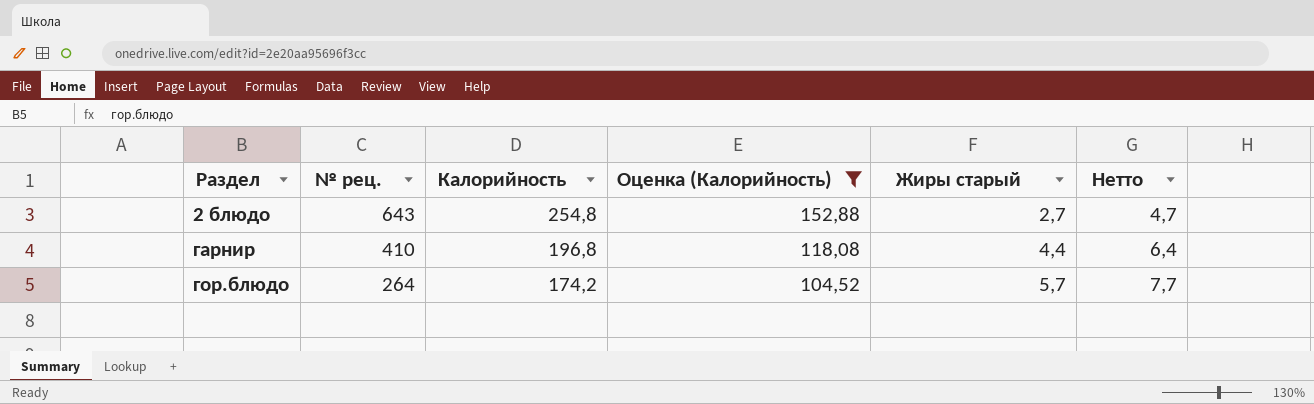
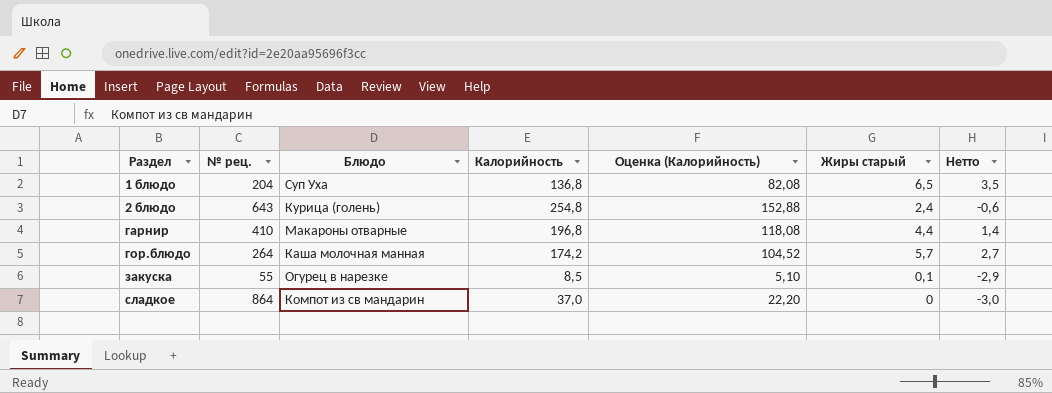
filter: Оценка (Калорийность) >= 104,52 -> none
column Блюдо | position: none -> 3
column Нетто | formula: [Жиры старый] + 2 -> [Жиры старый] - 3
2 блюдо | Жиры старый: 2,7 -> 2,4

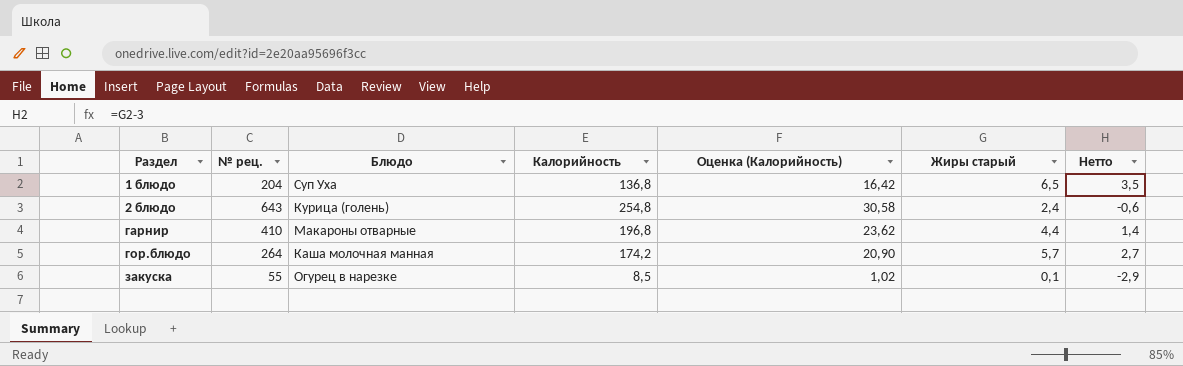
column Оценка (Калорийность) | formula: [Калорийность] * 0,6 -> [Калорийность] * 0,12
row сладкое: 864 | Компот из св мандарин | 37,0 | 22,20 | 0 | -3,0 -> none

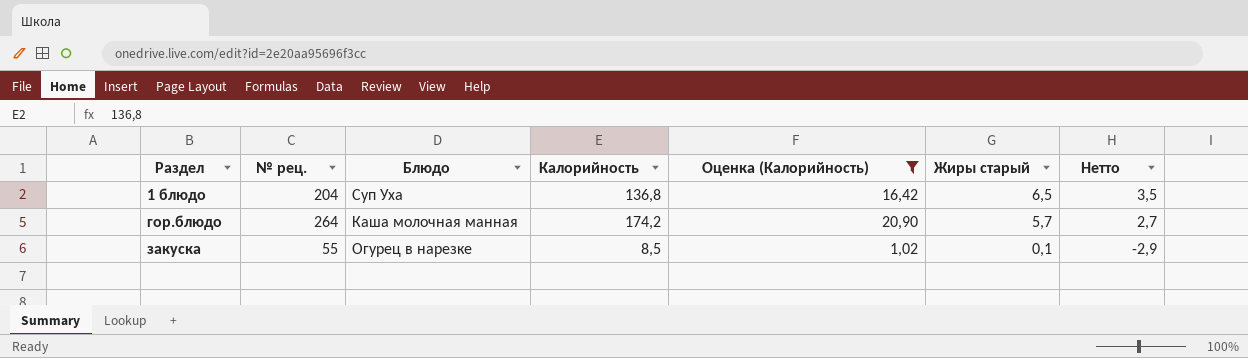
filter: none -> Оценка (Калорийность) <= 20,90

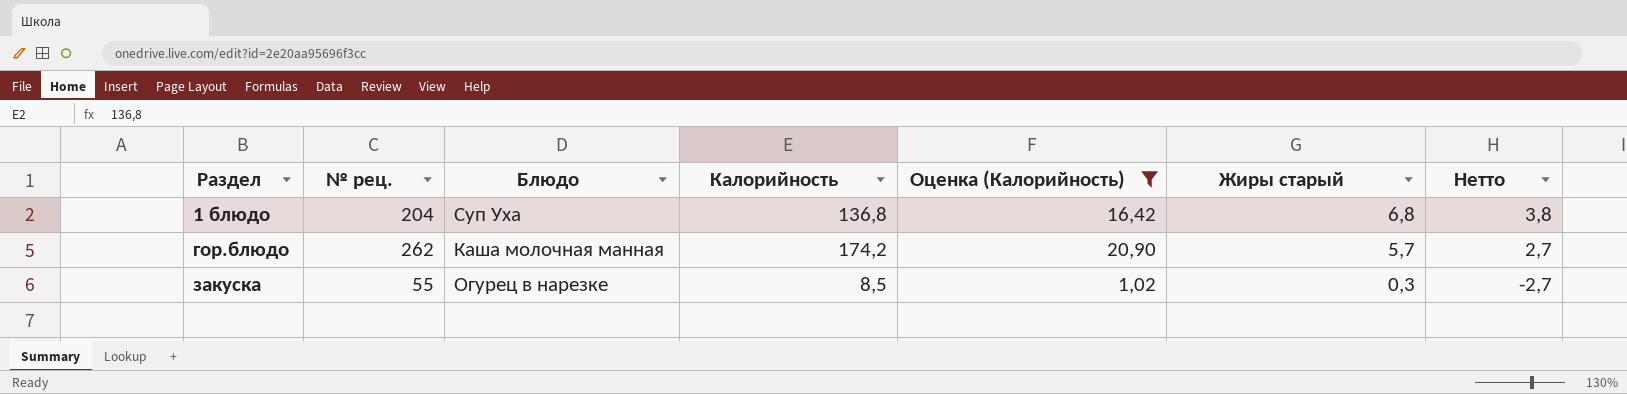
1 блюдо | Жиры старый: 6,5 -> 6,8
1 блюдо | Нетто: 3,5 -> 3,8
гор.блюдо | № рец.: 264 -> 262
закуска | Жиры старый: 0,1 -> 0,3
закуска | Нетто: -2,9 -> -2,7

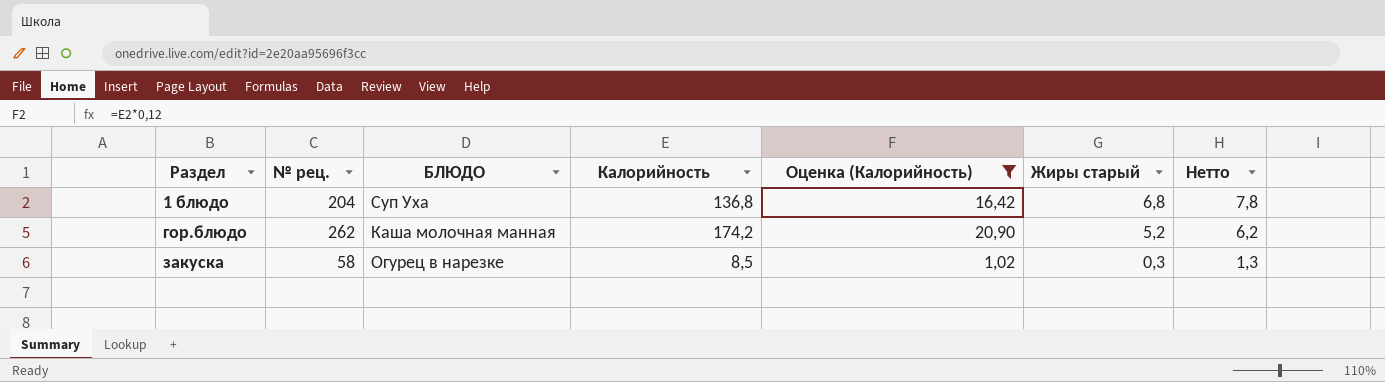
column name: Блюдо -> БЛЮДО
column Нетто | formula: [Жиры старый] - 3 -> [Жиры старый] + 1
гор.блюдо | Жиры старый: 5,7 -> 5,2
закуска | № рец.: 55 -> 58

